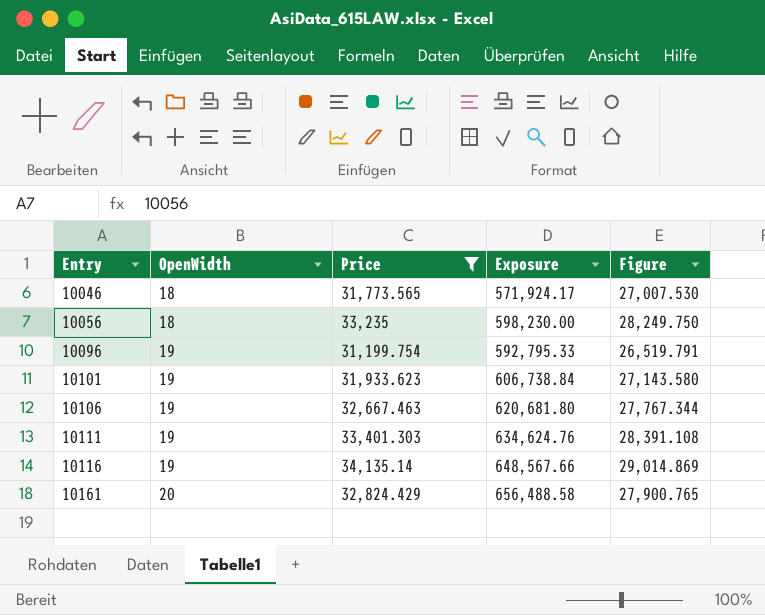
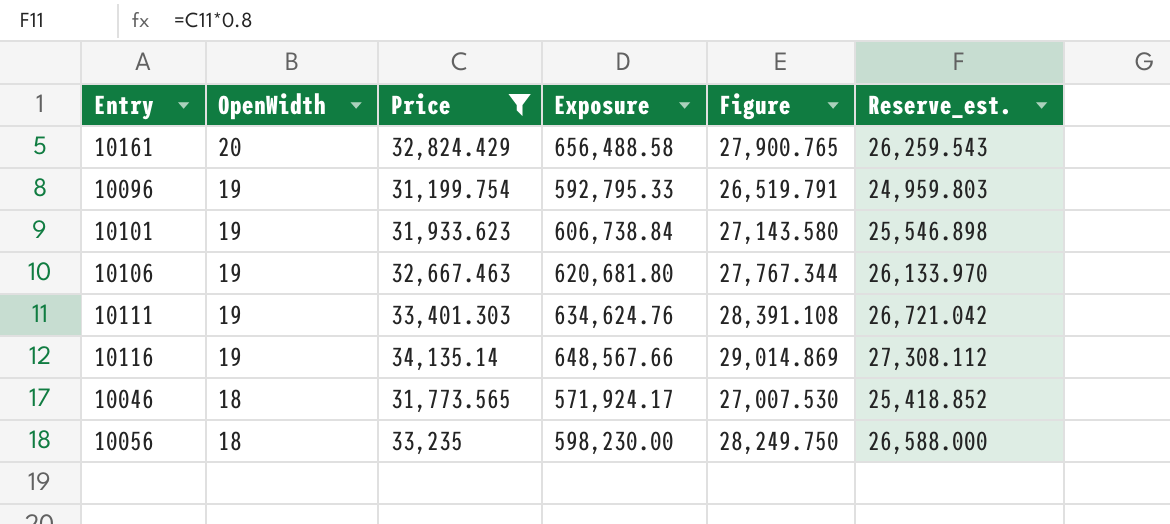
row order: Entry ascending -> OpenWidth descending
column Reserve_est. | formula: none -> [Price] * 0.8

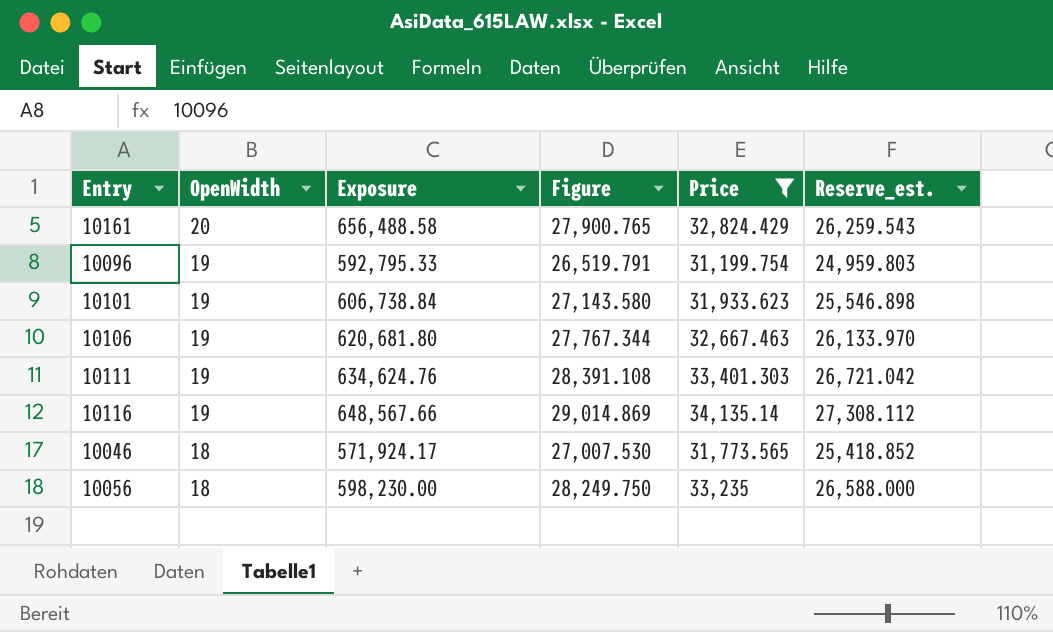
column Price | position: 3 -> 5

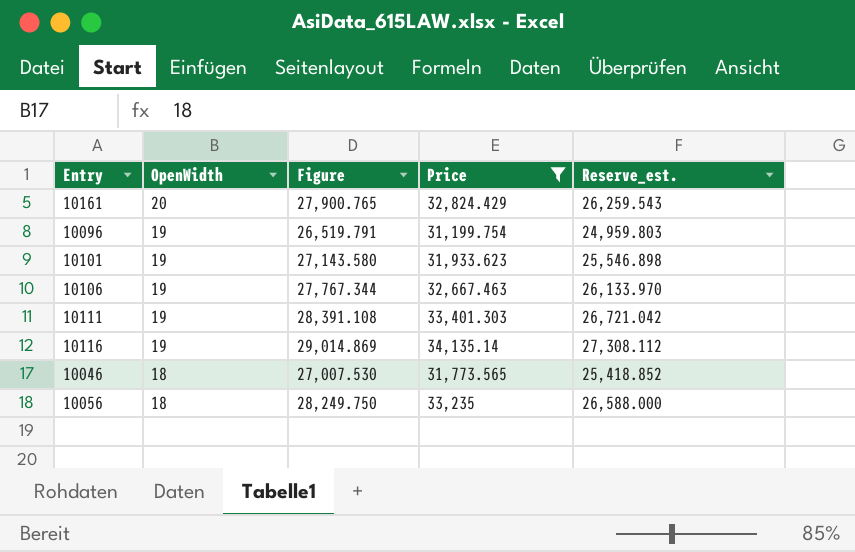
column Exposure | formula: [OpenWidth] * [Price] -> none

